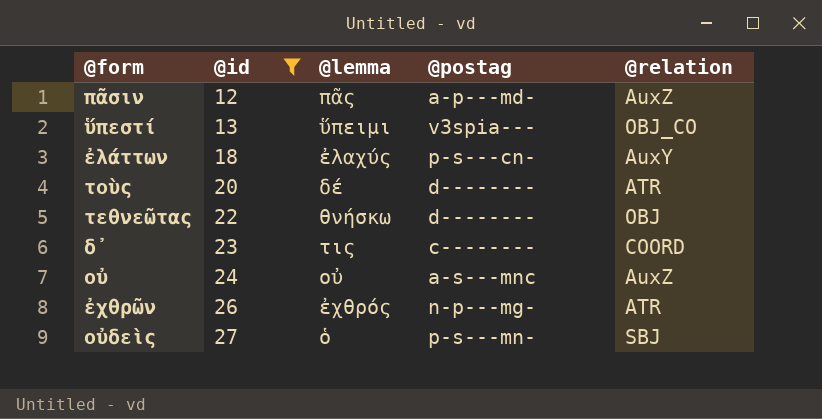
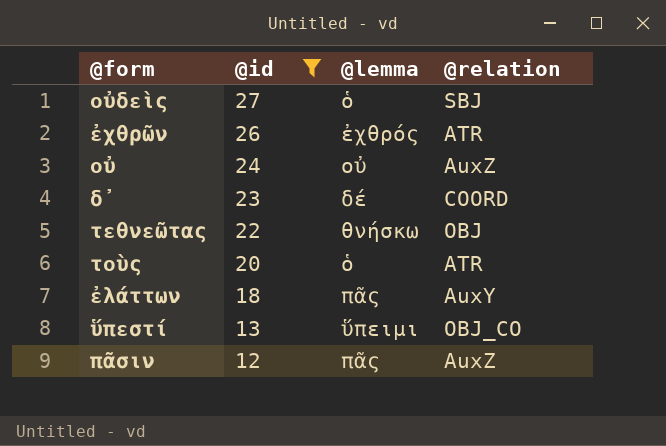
row order: @id ascending -> @id descending
column @postag | position: 4 -> none
δ᾽ | @lemma: τις -> δέ
τοὺς | @lemma: δέ -> ὁ
ἐλάττων | @lemma: ἐλαχύς -> πᾶς

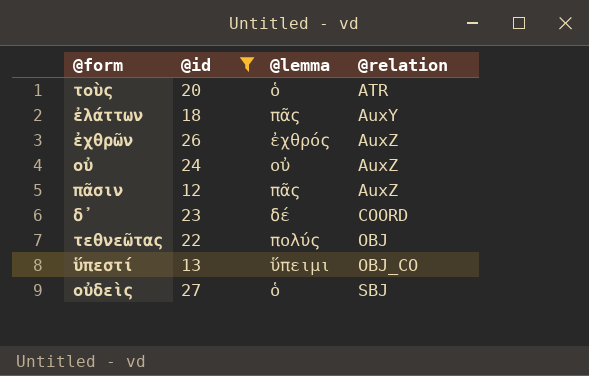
row order: @id descending -> @relation ascending
ἐχθρῶν | @relation: ATR -> AuxZ
τεθνεῶτας | @lemma: θνήσκω -> πολύς

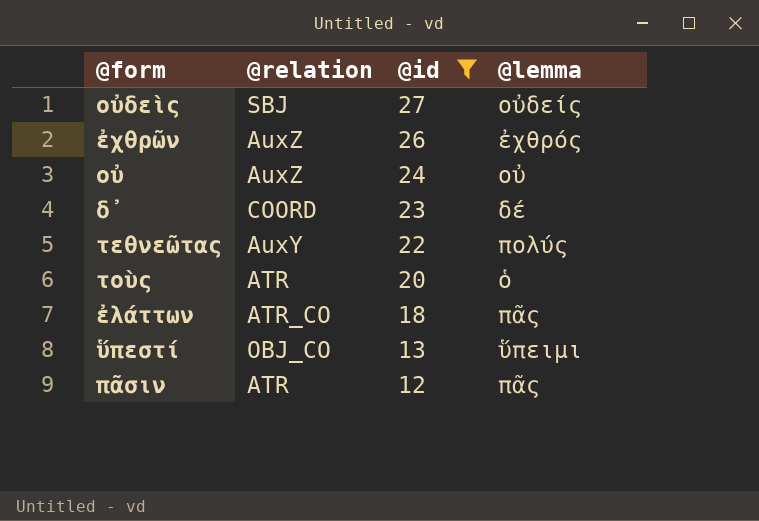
row order: @relation ascending -> @id descending
column @relation | position: 4 -> 2
οὐδεὶς | @lemma: ὁ -> οὐδείς
τεθνεῶτας | @relation: OBJ -> AuxY
ἐλάττων | @relation: AuxY -> ATR_CO
πᾶσιν | @relation: AuxZ -> ATR

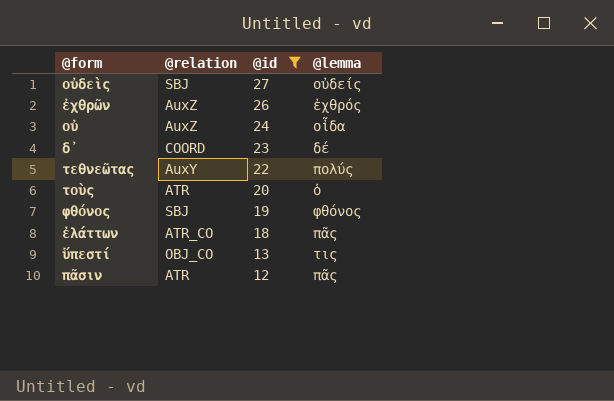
οὐ | @lemma: οὐ -> οἶδα
row φθόνος: none -> SBJ | 19 | φθόνος
ὕπεστί | @lemma: ὕπειμι -> τις

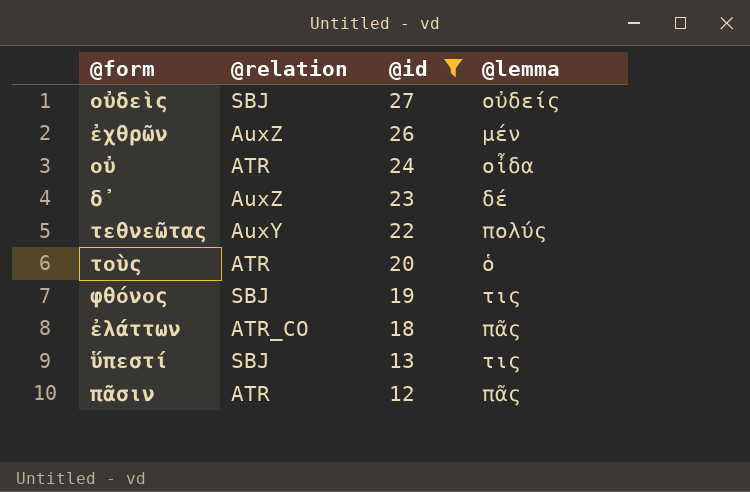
ἐχθρῶν | @lemma: ἐχθρός -> μέν
οὐ | @relation: AuxZ -> ATR
δ᾽ | @relation: COORD -> AuxZ
φθόνος | @lemma: φθόνος -> τις
ὕπεστί | @relation: OBJ_CO -> SBJ

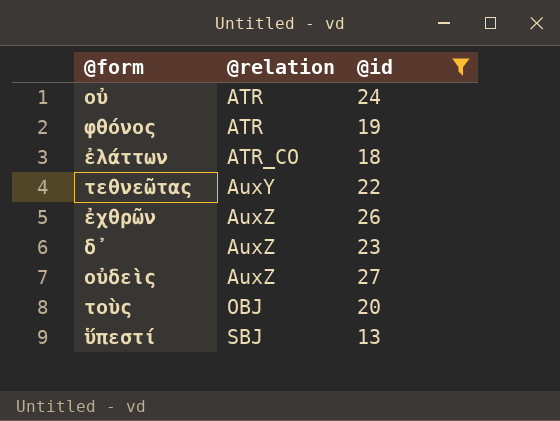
row order: @id descending -> @relation ascending
column @lemma | position: 4 -> none
row πᾶσιν: ATR | 12 | πᾶς -> none
φθόνος | @relation: SBJ -> ATR
οὐδεὶς | @relation: SBJ -> AuxZ
τοὺς | @relation: ATR -> OBJ

